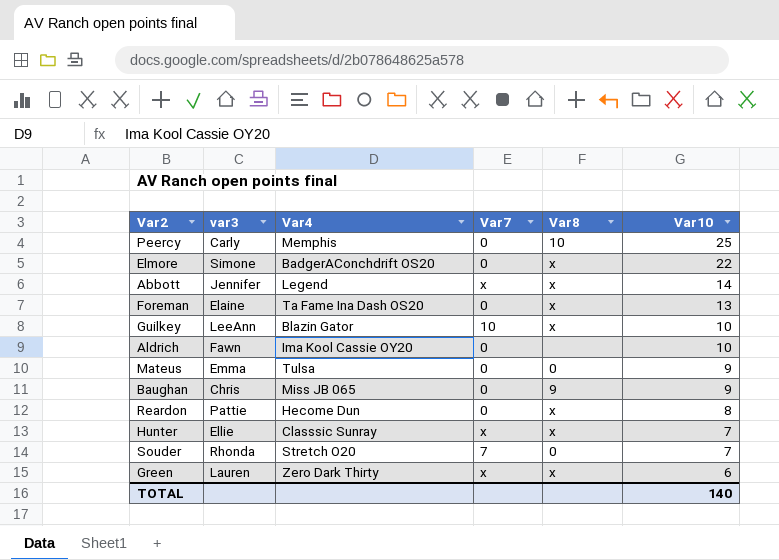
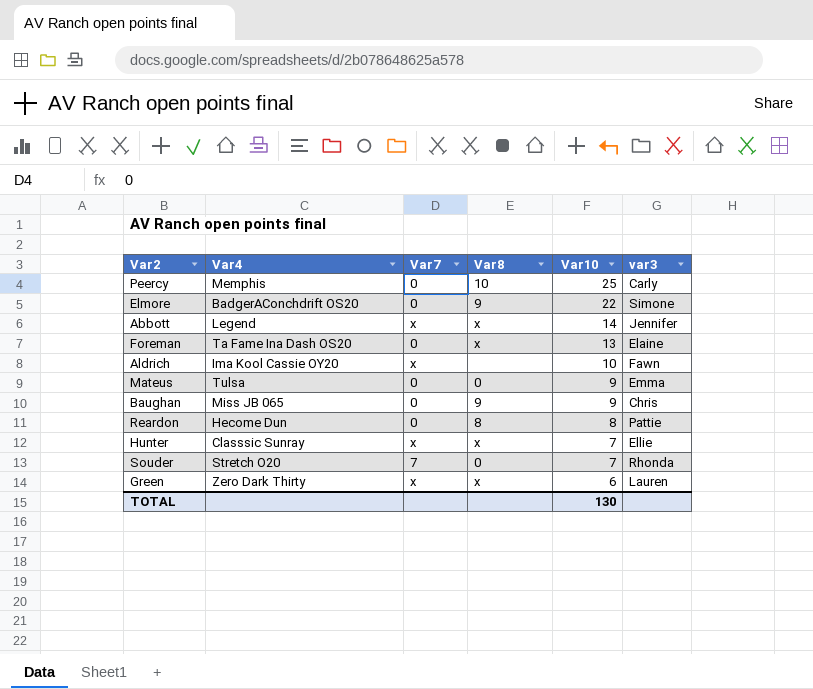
column var3 | position: 2 -> 6
row Guilkey: LeeAnn | Blazin Gator | 10 | x | 10 -> none
Elmore | Var8: x -> 9
Aldrich | Var7: 0 -> x
Reardon | Var8: x -> 8
TOTAL | Var10: 140 -> 130

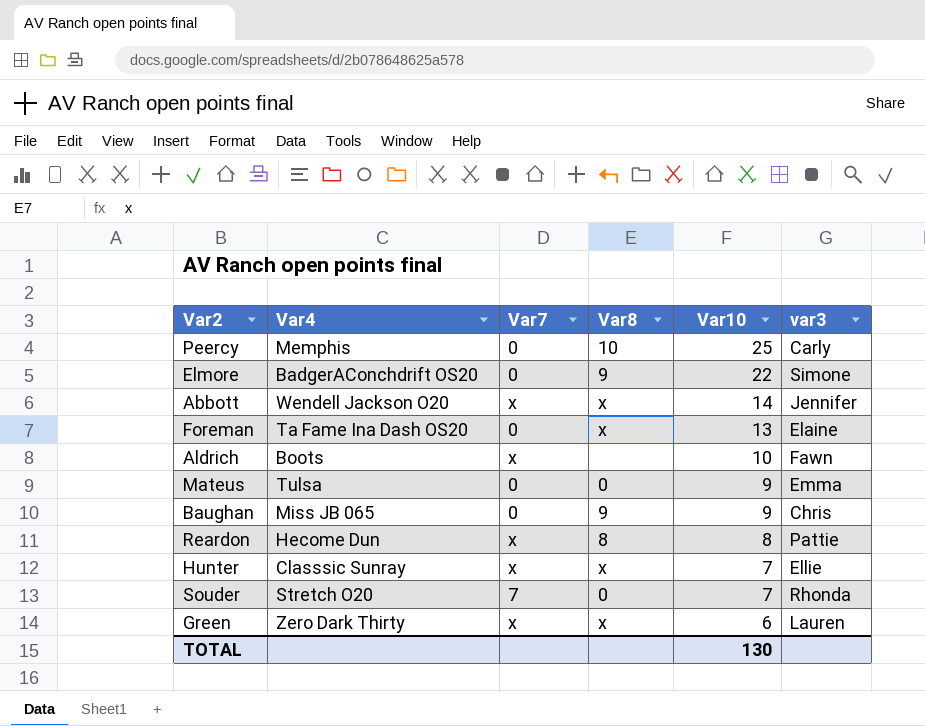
Abbott | Var4: Legend -> Wendell Jackson O20
Aldrich | Var4: Ima Kool Cassie OY20 -> Boots
Reardon | Var7: 0 -> x

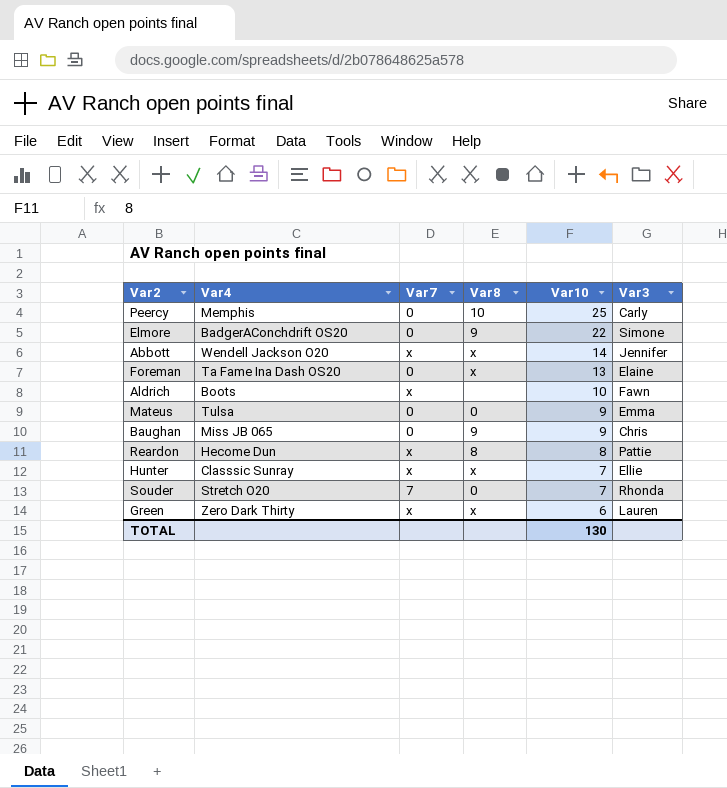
column name: var3 -> Var3

